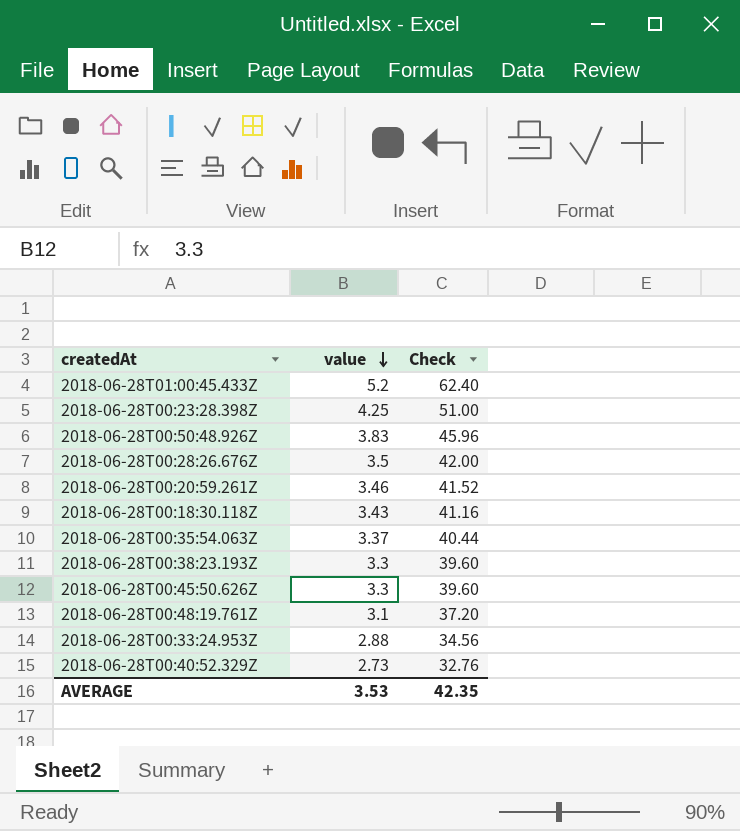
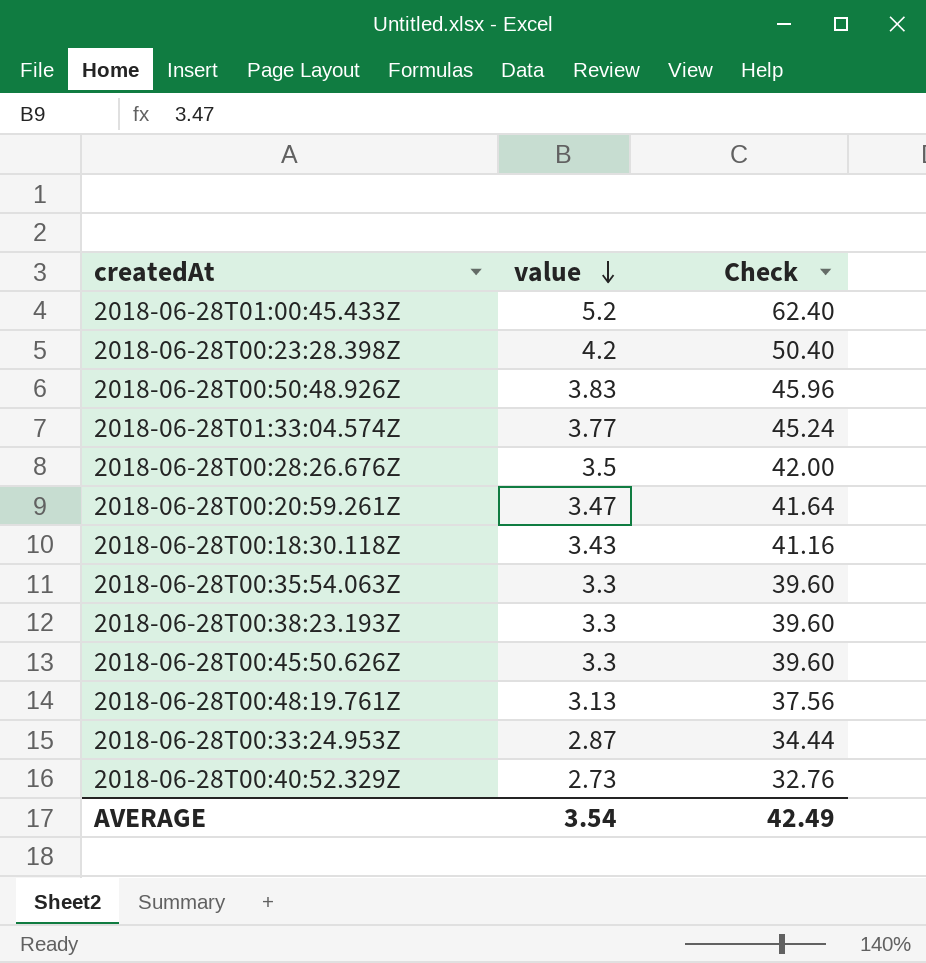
2018-06-28T00:23:28.398Z | value: 4.25 -> 4.2
2018-06-28T00:23:28.398Z | Check: 51.00 -> 50.40
row 2018-06-28T01:33:04.574Z: none -> 3.77 | 45.24
2018-06-28T00:20:59.261Z | value: 3.46 -> 3.47
2018-06-28T00:20:59.261Z | Check: 41.52 -> 41.64
2018-06-28T00:35:54.063Z | value: 3.37 -> 3.3
2018-06-28T00:35:54.063Z | Check: 40.44 -> 39.60
2018-06-28T00:48:19.761Z | value: 3.1 -> 3.13
2018-06-28T00:48:19.761Z | Check: 37.20 -> 37.56
2018-06-28T00:33:24.953Z | value: 2.88 -> 2.87
2018-06-28T00:33:24.953Z | Check: 34.56 -> 34.44
AVERAGE | value: 3.53 -> 3.54
AVERAGE | Check: 42.35 -> 42.49

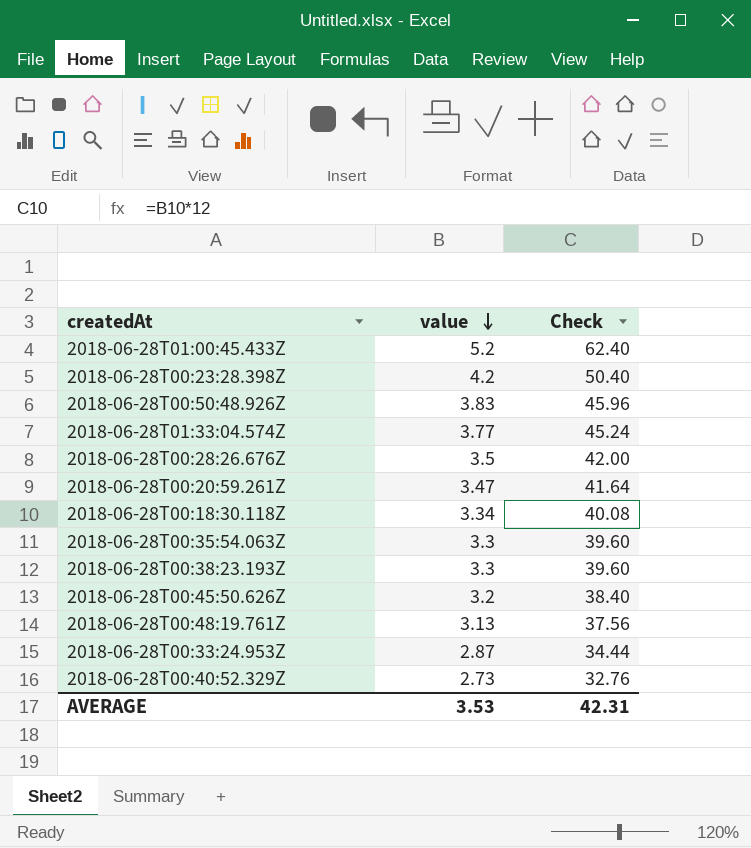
2018-06-28T00:18:30.118Z | value: 3.43 -> 3.34
2018-06-28T00:18:30.118Z | Check: 41.16 -> 40.08
2018-06-28T00:45:50.626Z | value: 3.3 -> 3.2
2018-06-28T00:45:50.626Z | Check: 39.60 -> 38.40
AVERAGE | value: 3.54 -> 3.53
AVERAGE | Check: 42.49 -> 42.31

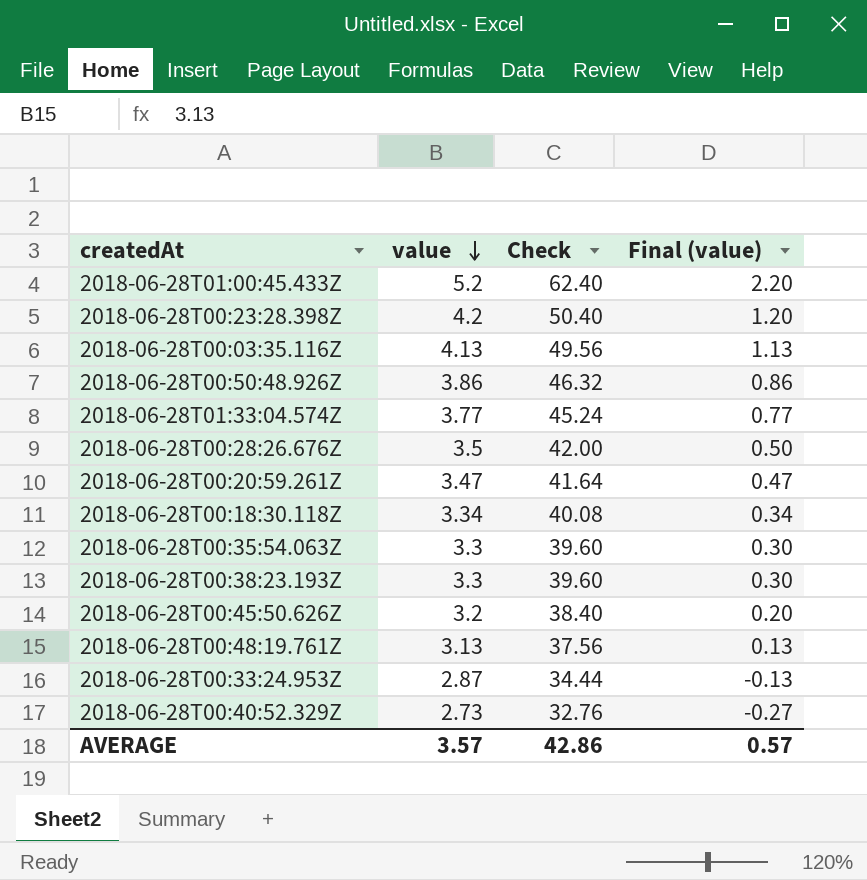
column Final (value) | formula: none -> [value] - 3
row 2018-06-28T00:03:35.116Z: none -> 4.13 | 49.56 | 1.13
2018-06-28T00:50:48.926Z | value: 3.83 -> 3.86
2018-06-28T00:50:48.926Z | Check: 45.96 -> 46.32
AVERAGE | value: 3.53 -> 3.57
AVERAGE | Check: 42.31 -> 42.86

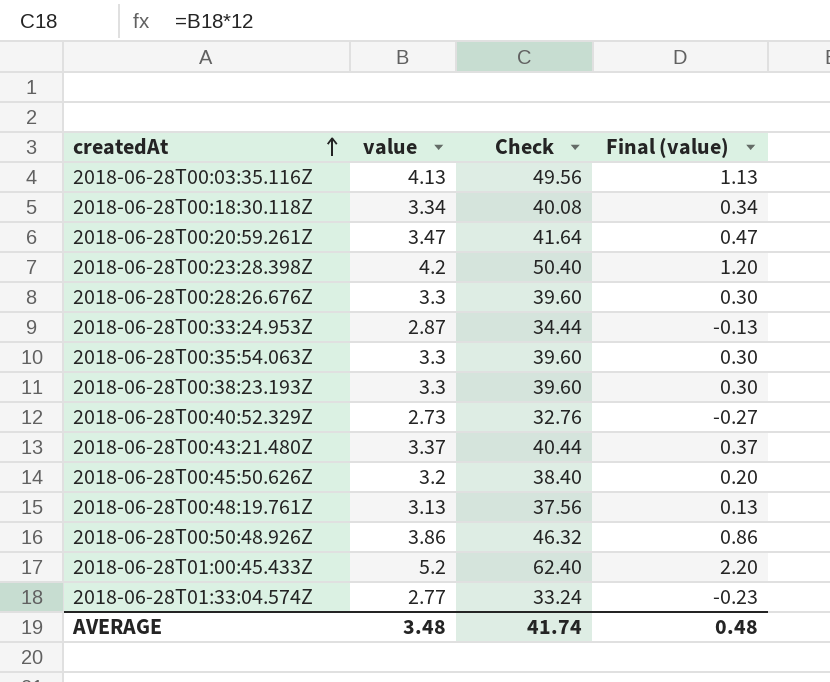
row order: value descending -> createdAt ascending
2018-06-28T00:28:26.676Z | value: 3.5 -> 3.3
2018-06-28T00:28:26.676Z | Check: 42.00 -> 39.60
2018-06-28T00:28:26.676Z | Final (value): 0.50 -> 0.30
row 2018-06-28T00:43:21.480Z: none -> 3.37 | 40.44 | 0.37
2018-06-28T01:33:04.574Z | value: 3.77 -> 2.77
2018-06-28T01:33:04.574Z | Check: 45.24 -> 33.24
2018-06-28T01:33:04.574Z | Final (value): 0.77 -> -0.23
AVERAGE | value: 3.57 -> 3.48
AVERAGE | Check: 42.86 -> 41.74
AVERAGE | Final (value): 0.57 -> 0.48

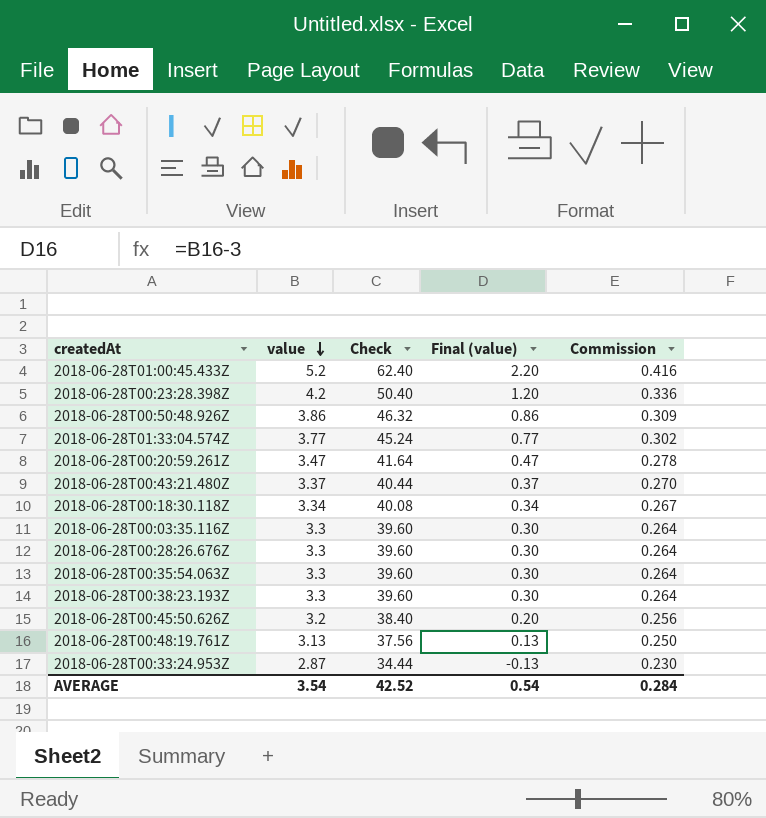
row order: createdAt ascending -> value descending
column Commission | formula: none -> [value] * 0.08
row 2018-06-28T00:40:52.329Z: 2.73 | 32.76 | -0.27 -> none
2018-06-28T01:33:04.574Z | value: 2.77 -> 3.77
2018-06-28T01:33:04.574Z | Check: 33.24 -> 45.24
2018-06-28T01:33:04.574Z | Final (value): -0.23 -> 0.77
2018-06-28T00:03:35.116Z | value: 4.13 -> 3.3
2018-06-28T00:03:35.116Z | Check: 49.56 -> 39.60
2018-06-28T00:03:35.116Z | Final (value): 1.13 -> 0.30
AVERAGE | value: 3.48 -> 3.54
AVERAGE | Check: 41.74 -> 42.52
AVERAGE | Final (value): 0.48 -> 0.54

